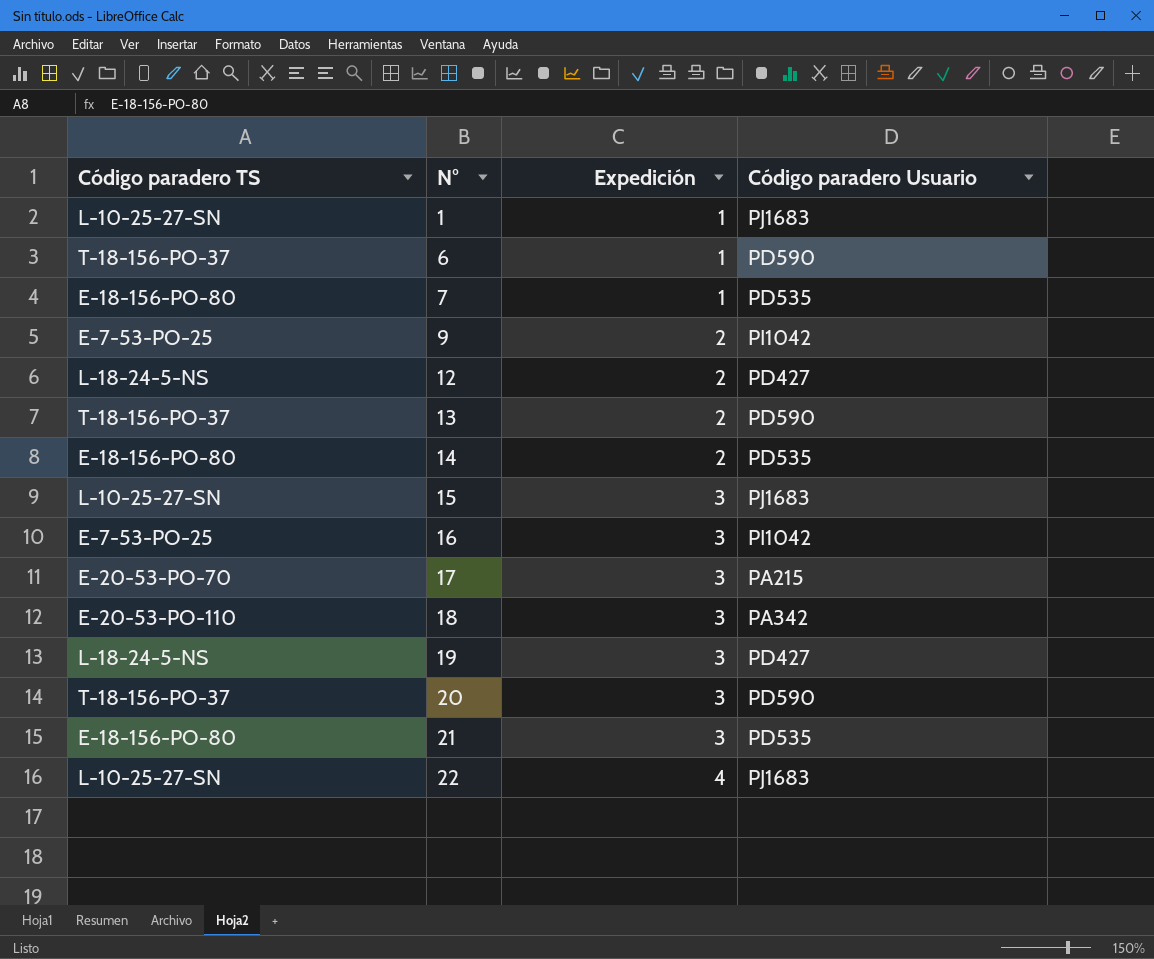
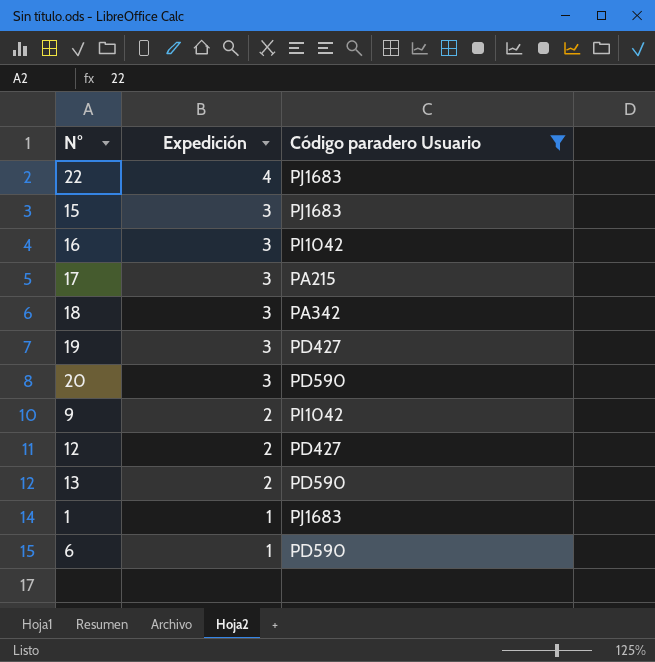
filter: none -> Código paradero Usuario != PD535
row order: N° ascending -> Expedición descending
column Código paradero TS | position: 1 -> none

